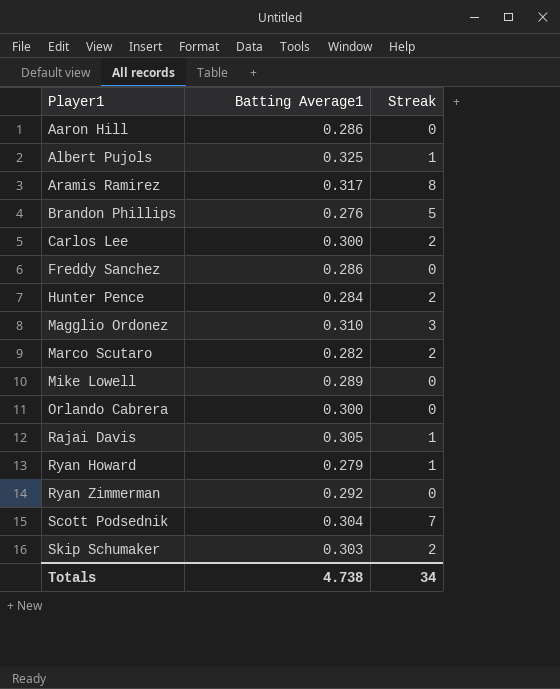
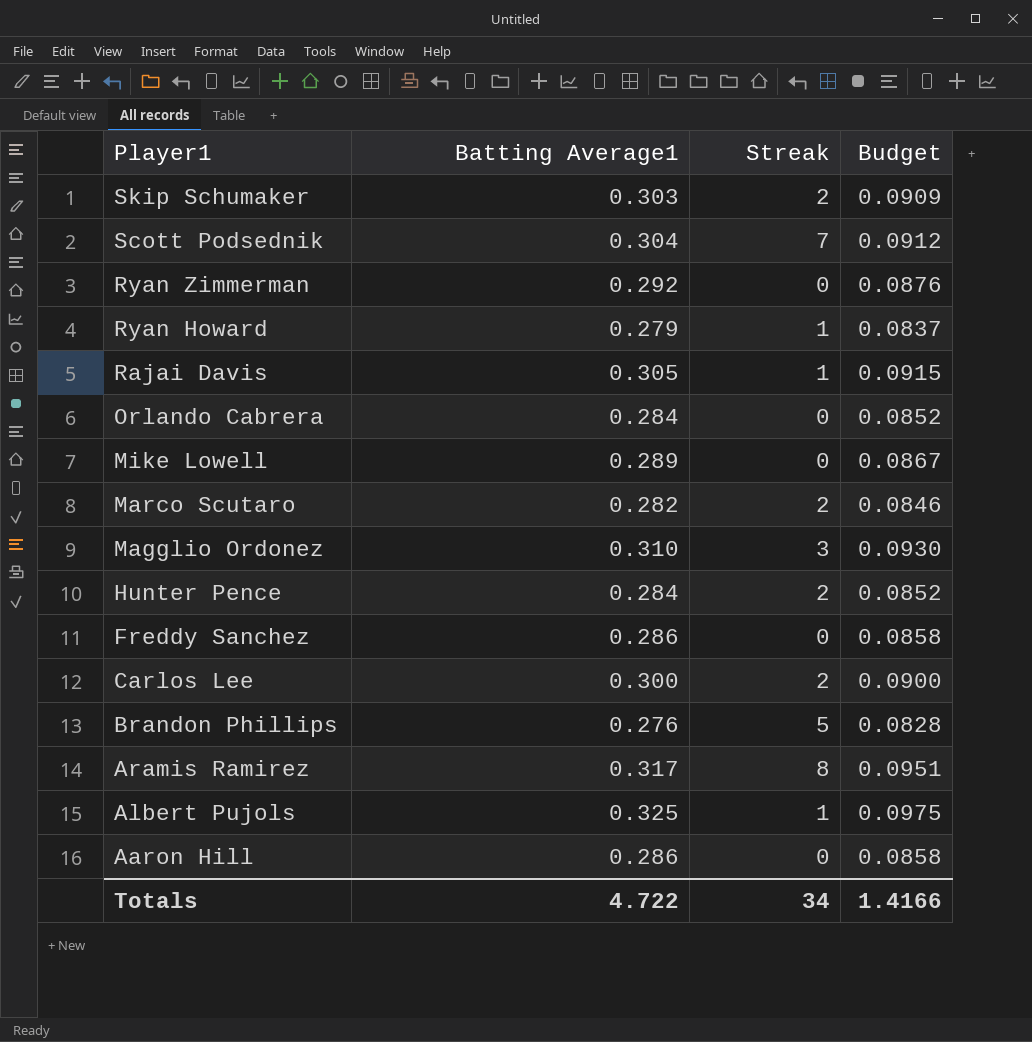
row order: Player1 ascending -> Player1 descending
column Budget | formula: none -> [Batting Average1] * 0.3
Orlando Cabrera | Batting Average1: 0.300 -> 0.284
Totals | Batting Average1: 4.738 -> 4.722

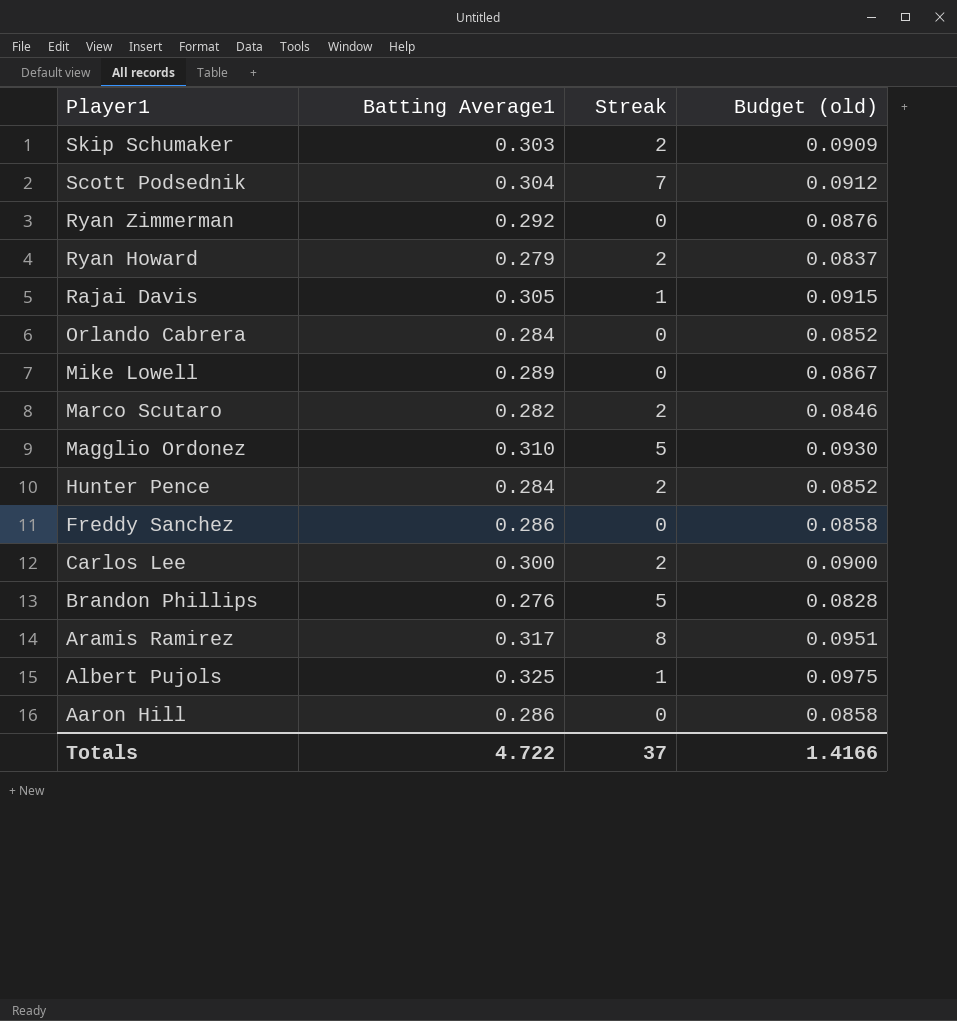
column name: Budget -> Budget (old)
Ryan Howard | Streak: 1 -> 2
Magglio Ordonez | Streak: 3 -> 5
Totals | Streak: 34 -> 37

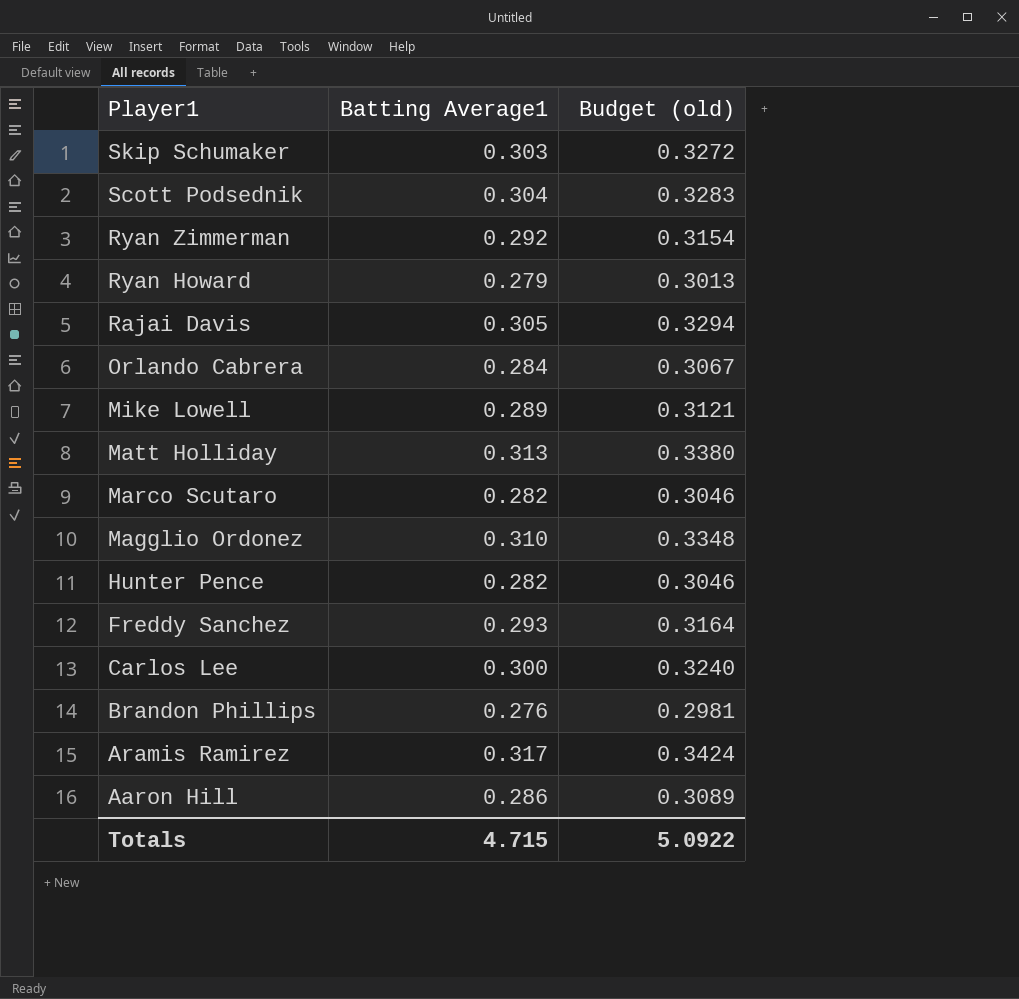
column Streak | position: 3 -> none
column Budget (old) | formula: [Batting Average1] * 0.3 -> [Batting Average1] * 1.08
row Albert Pujols: 0.325 | 1 | 0.0975 -> none
row Matt Holliday: none -> 0.313 | 0.3380
Hunter Pence | Batting Average1: 0.284 -> 0.282
Freddy Sanchez | Batting Average1: 0.286 -> 0.293
Totals | Batting Average1: 4.722 -> 4.715
Totals | Budget (old): 1.4166 -> 5.0922

